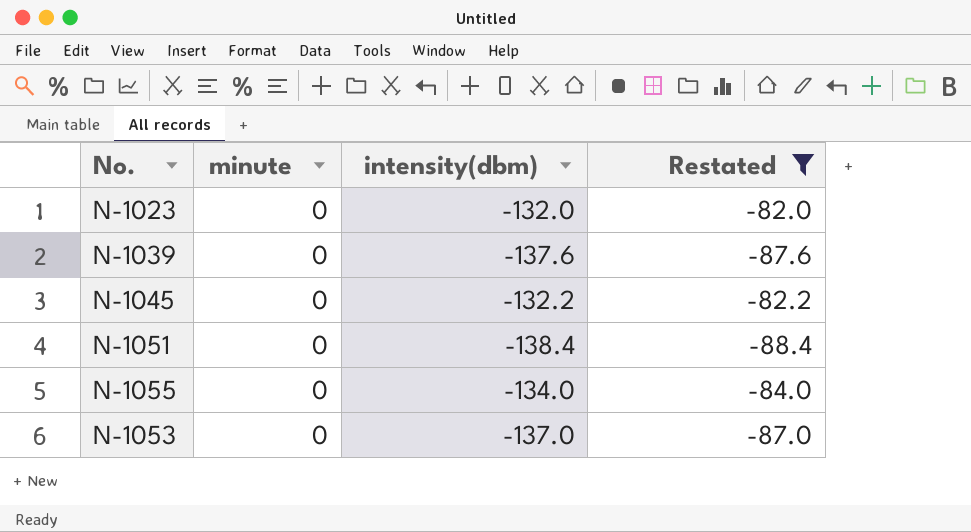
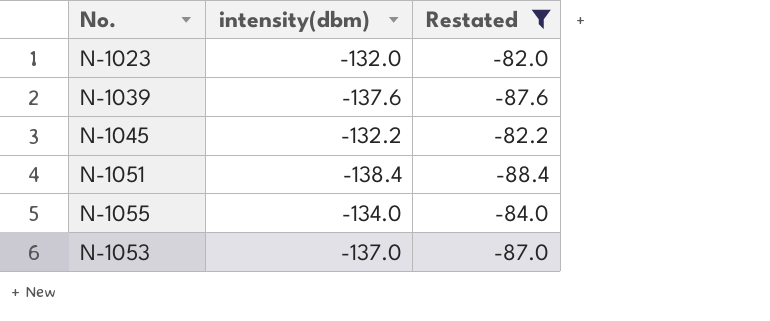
column minute | position: 2 -> none

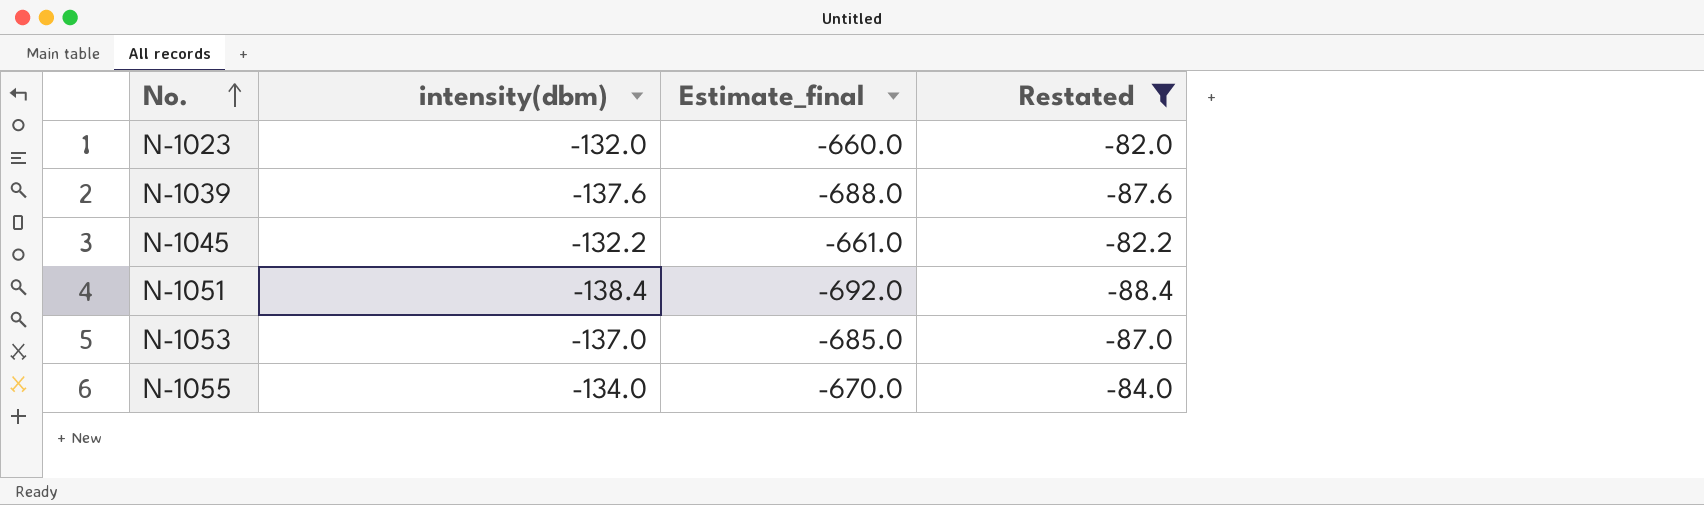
row order: none -> No. ascending
column Estimate_final | formula: none -> [intensity(dbm)] * 5

